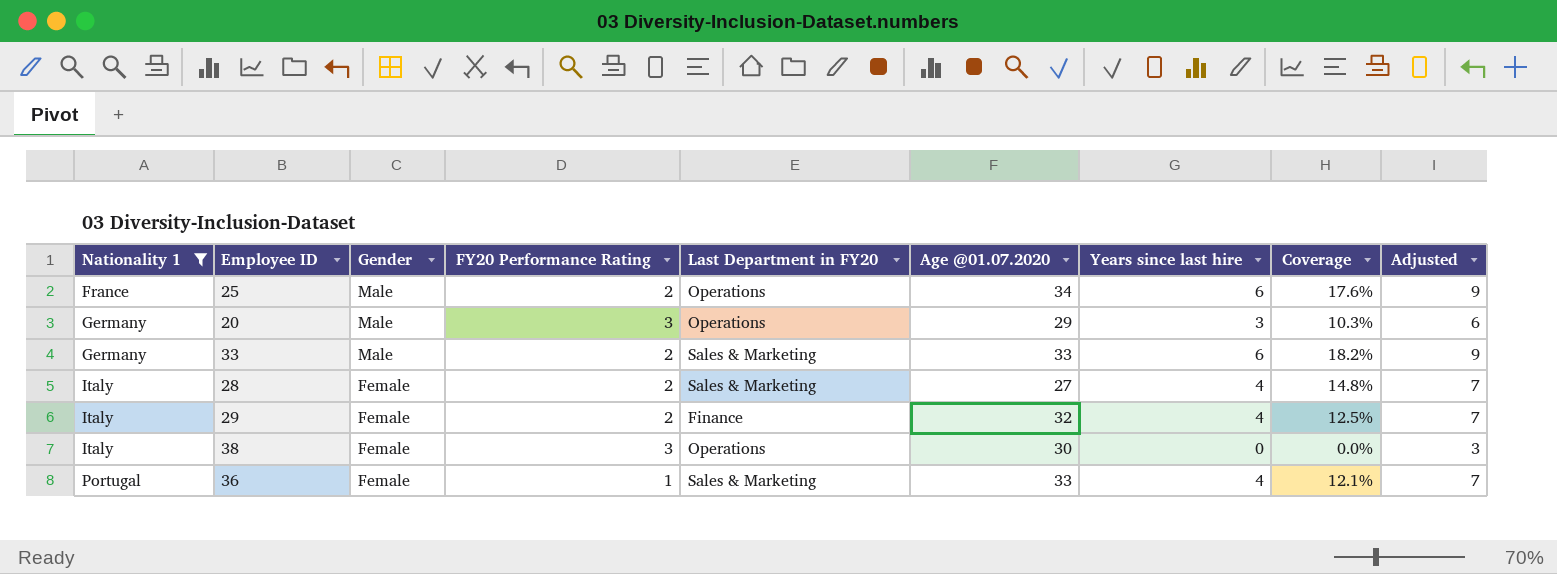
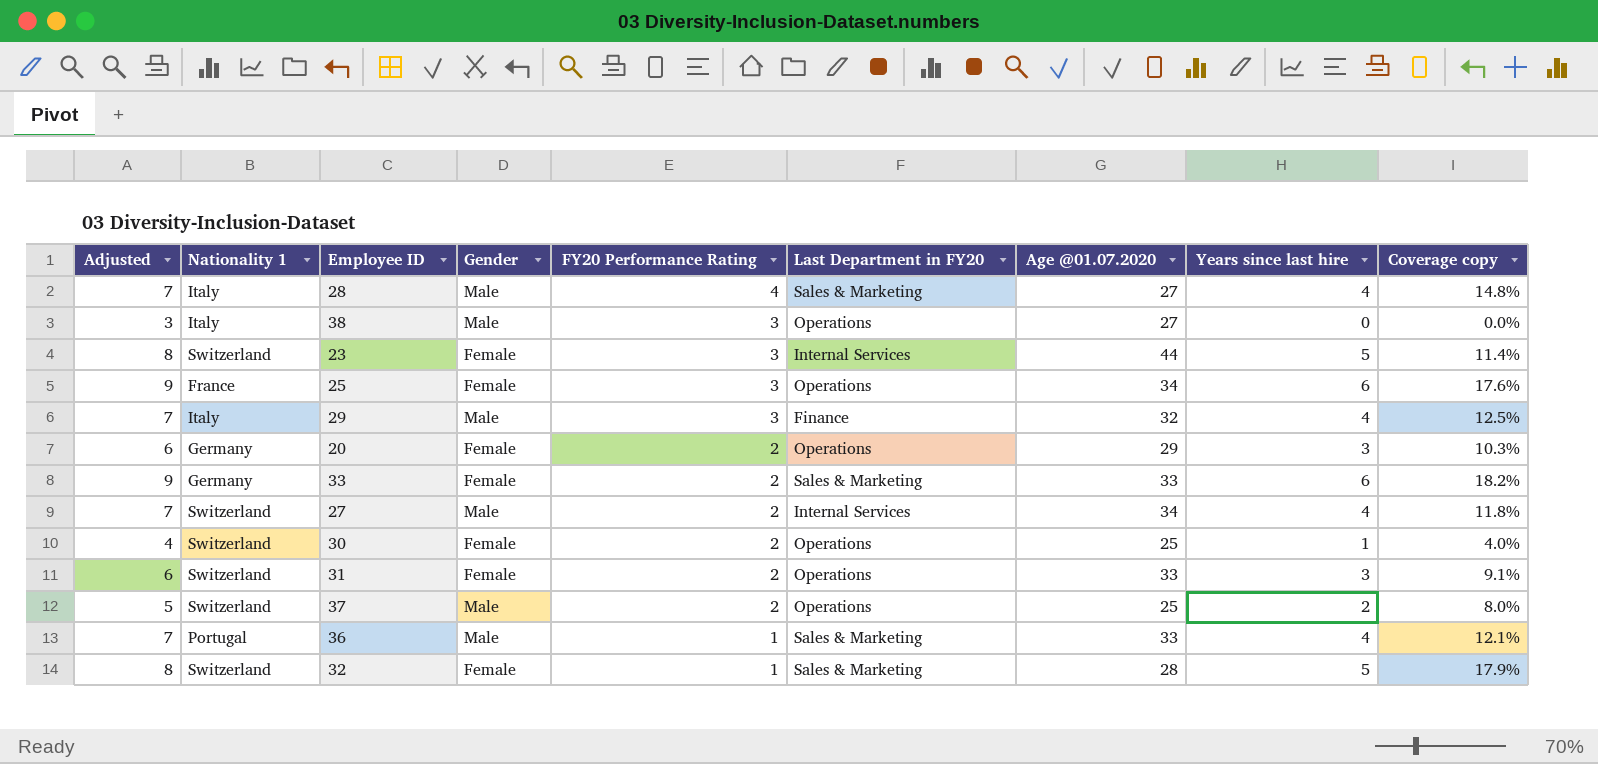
filter: Nationality 1 != Switzerland -> none
row order: Nationality 1 ascending -> FY20 Performance Rating descending
column Adjusted | position: 9 -> 1
column name: Coverage -> Coverage copy
28 | Gender: Female -> Male
28 | FY20 Performance Rating: 2 -> 4
38 | Gender: Female -> Male
38 | Age @01.07.2020: 30 -> 27
25 | Gender: Male -> Female
25 | FY20 Performance Rating: 2 -> 3
29 | Gender: Female -> Male
29 | FY20 Performance Rating: 2 -> 3
20 | Gender: Male -> Female
20 | FY20 Performance Rating: 3 -> 2
33 | Gender: Male -> Female
36 | Gender: Female -> Male

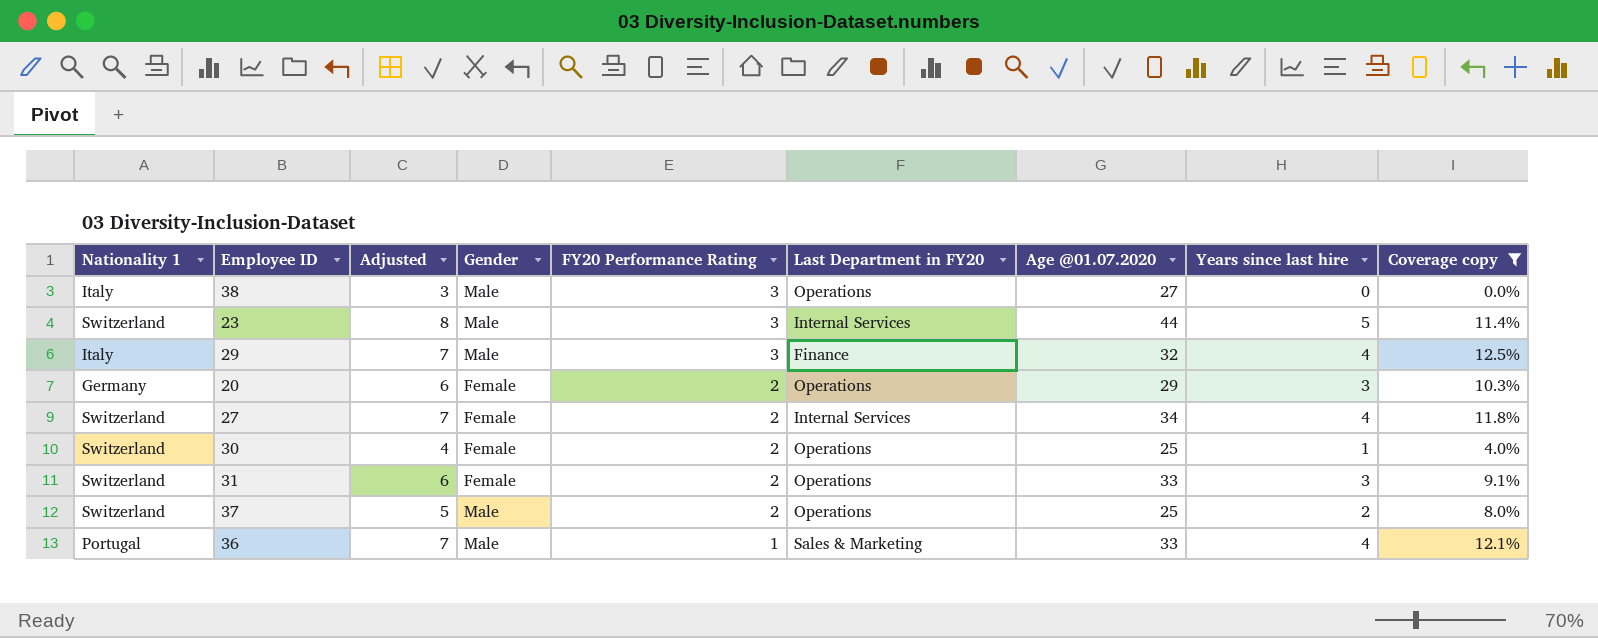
filter: none -> Coverage copy <= 12.5%
column Adjusted | position: 1 -> 3
23 | Gender: Female -> Male
27 | Gender: Male -> Female

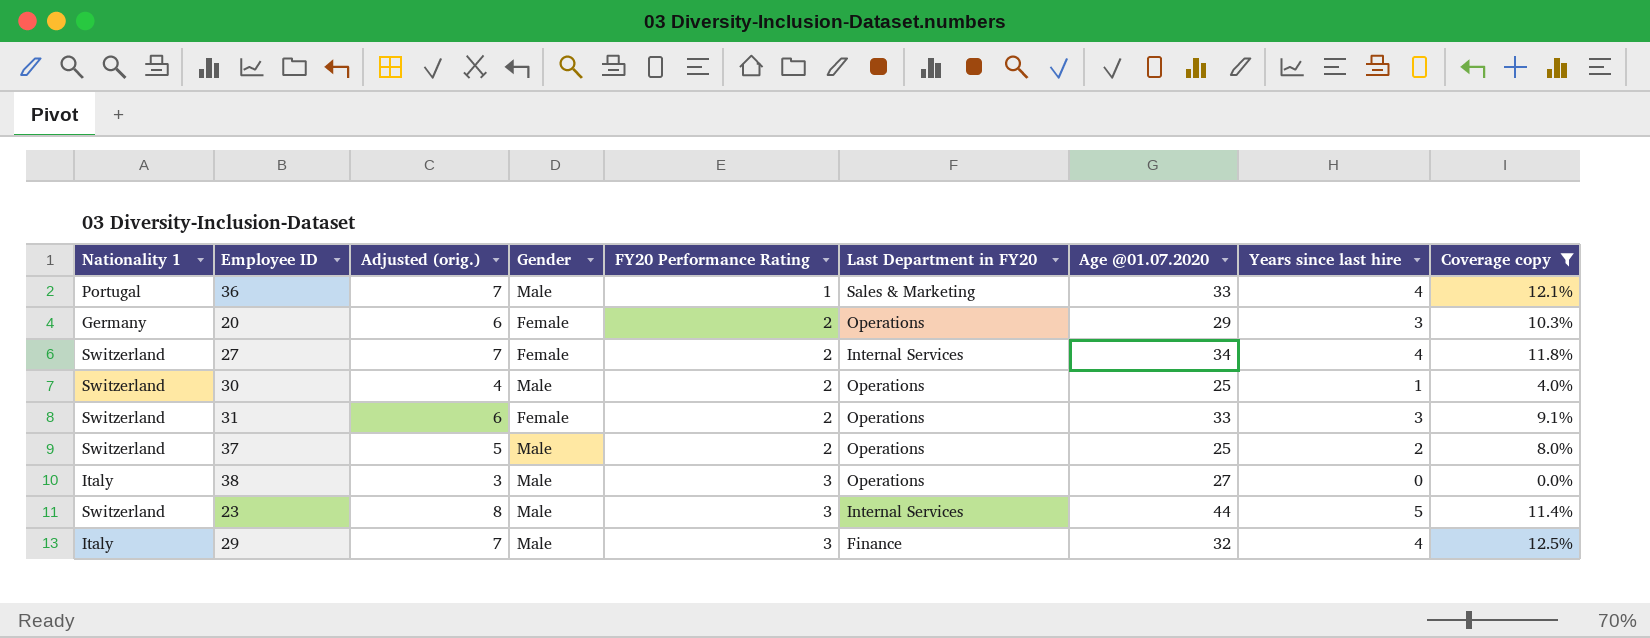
row order: FY20 Performance Rating descending -> FY20 Performance Rating ascending
column name: Adjusted -> Adjusted (orig.)
30 | Gender: Female -> Male

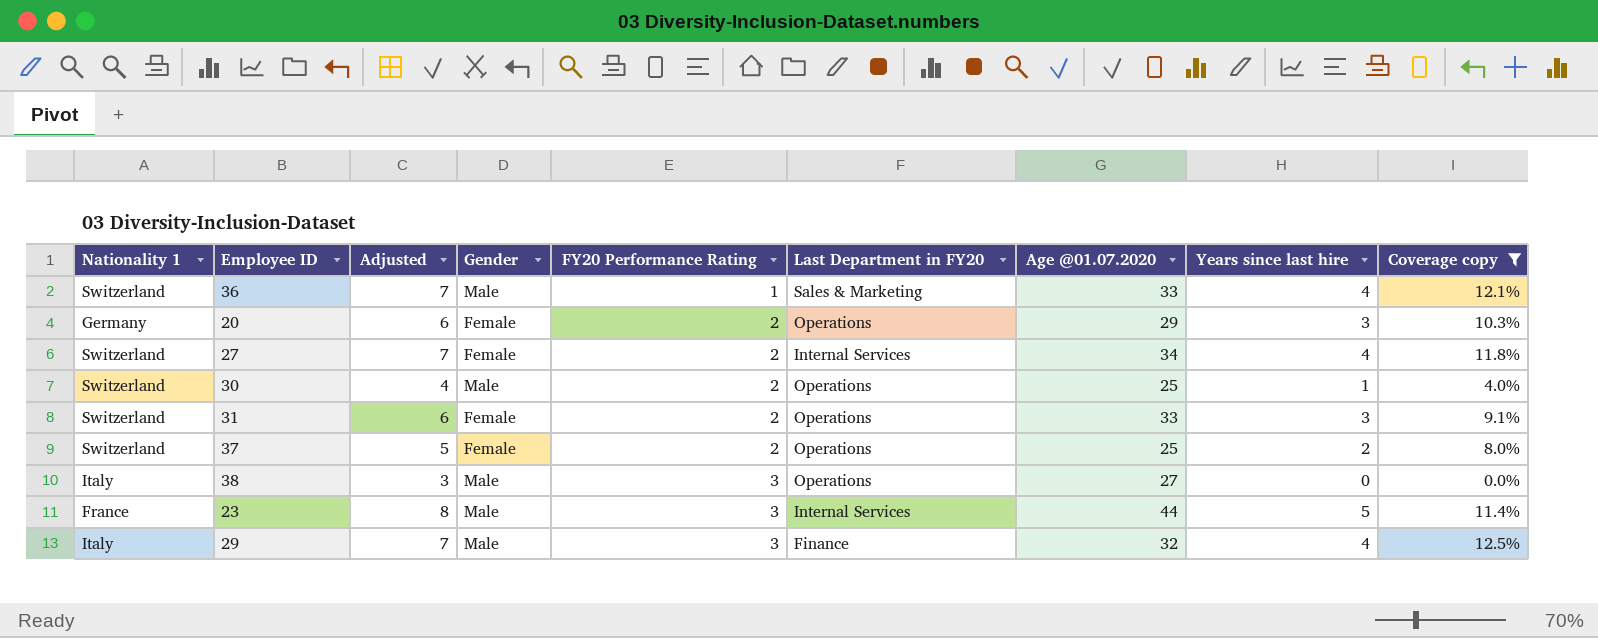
column name: Adjusted (orig.) -> Adjusted
36 | Nationality 1: Portugal -> Switzerland
37 | Gender: Male -> Female
23 | Nationality 1: Switzerland -> France

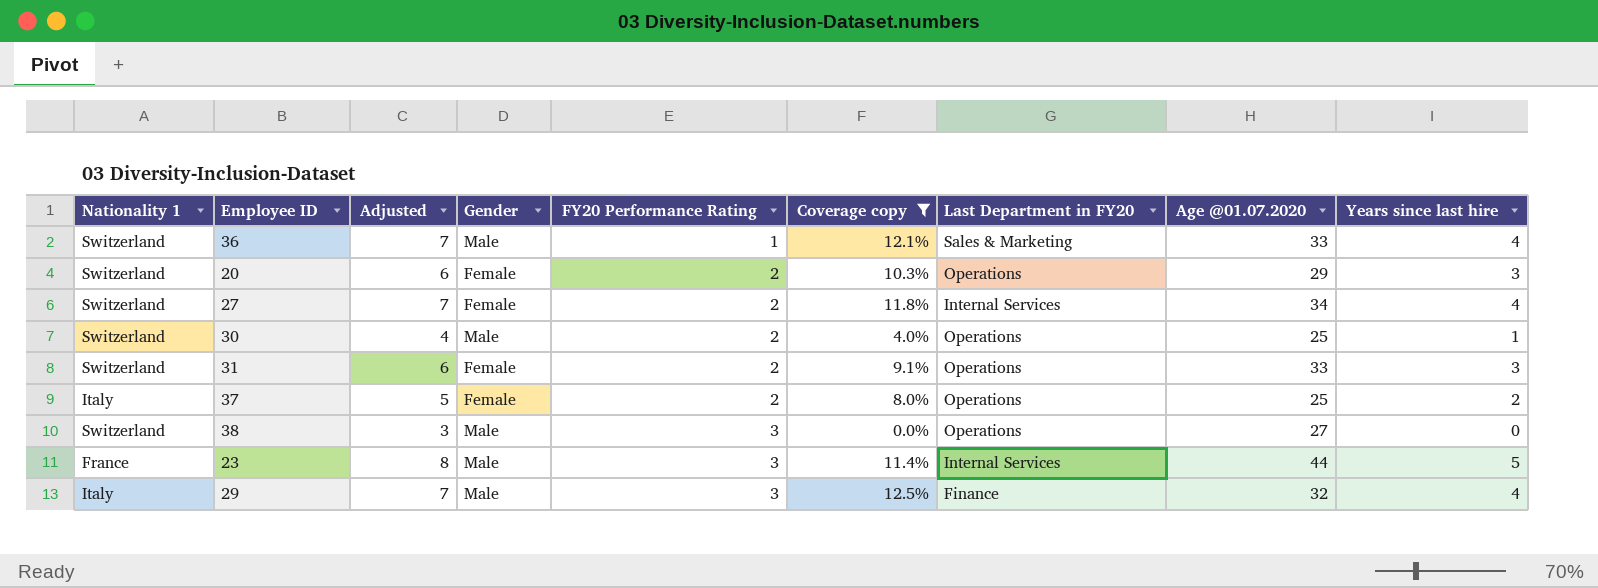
column Coverage copy | position: 9 -> 6
20 | Nationality 1: Germany -> Switzerland
37 | Nationality 1: Switzerland -> Italy
38 | Nationality 1: Italy -> Switzerland

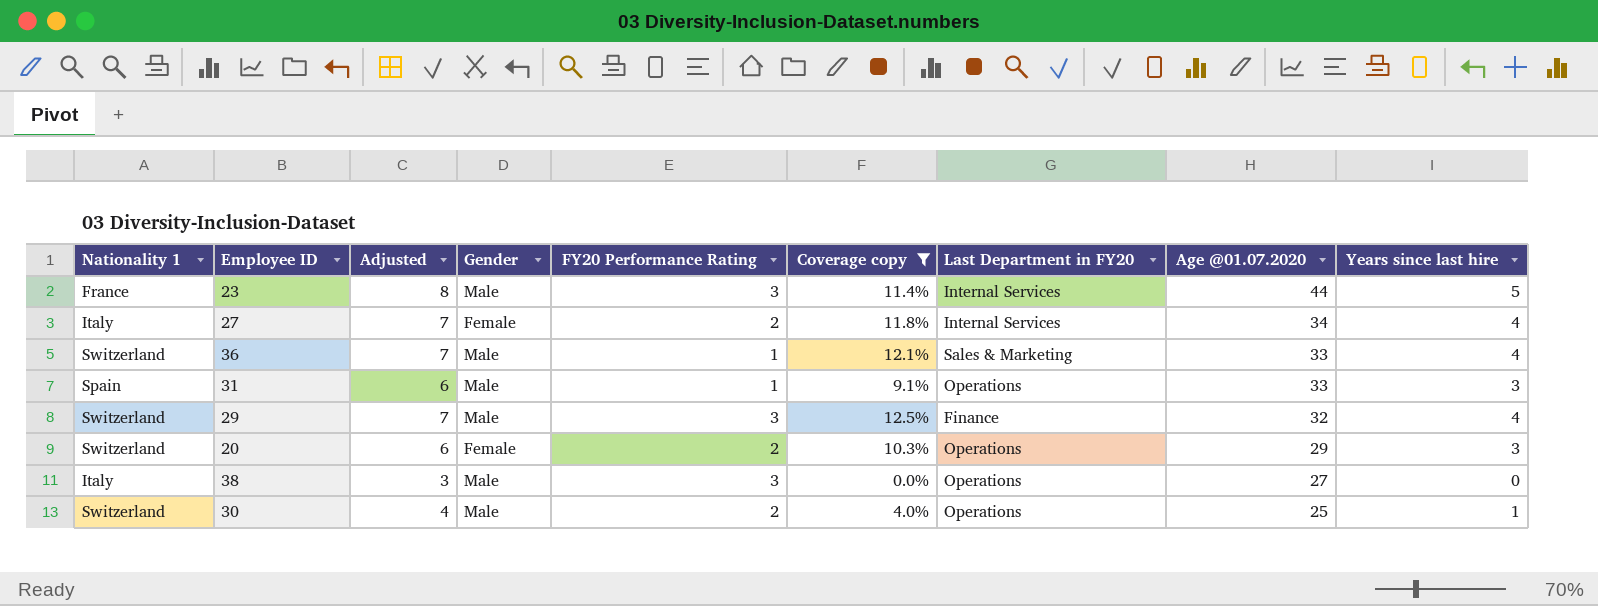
row order: FY20 Performance Rating ascending -> Age @01.07.2020 descending
row 37: Italy | 5 | Female | 2 | 8.0% | Operations | 25 | 2 -> none
27 | Nationality 1: Switzerland -> Italy
31 | Nationality 1: Switzerland -> Spain
31 | Gender: Female -> Male
31 | FY20 Performance Rating: 2 -> 1
29 | Nationality 1: Italy -> Switzerland
38 | Nationality 1: Switzerland -> Italy

